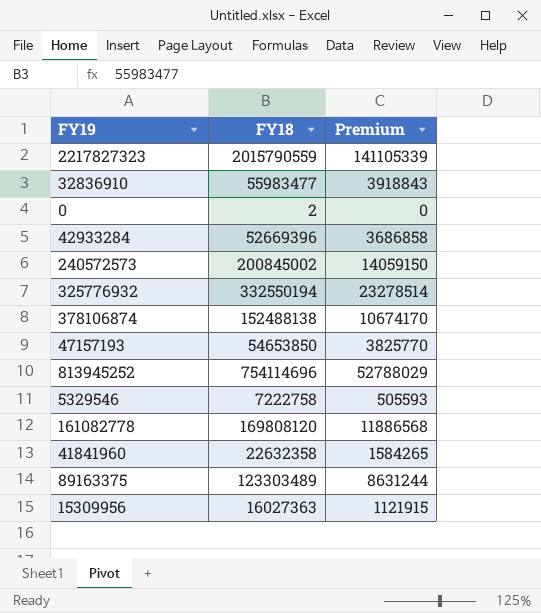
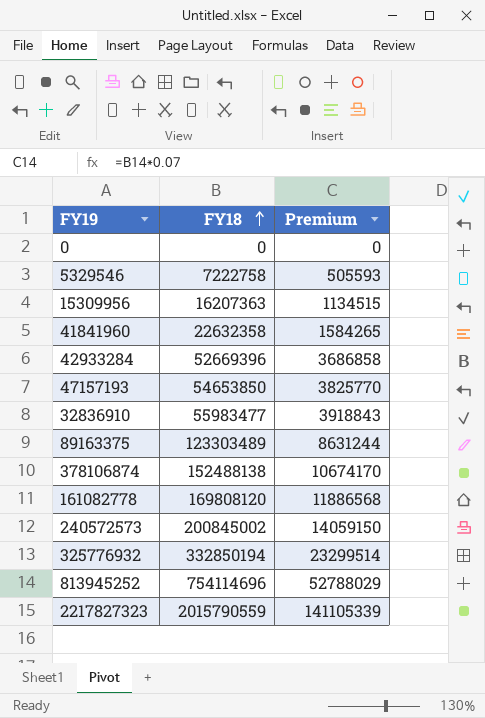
row order: none -> FY18 ascending
0 | FY18: 2 -> 0
15309956 | FY18: 16027363 -> 16207363
15309956 | Premium: 1121915 -> 1134515
325776932 | FY18: 332550194 -> 332850194
325776932 | Premium: 23278514 -> 23299514

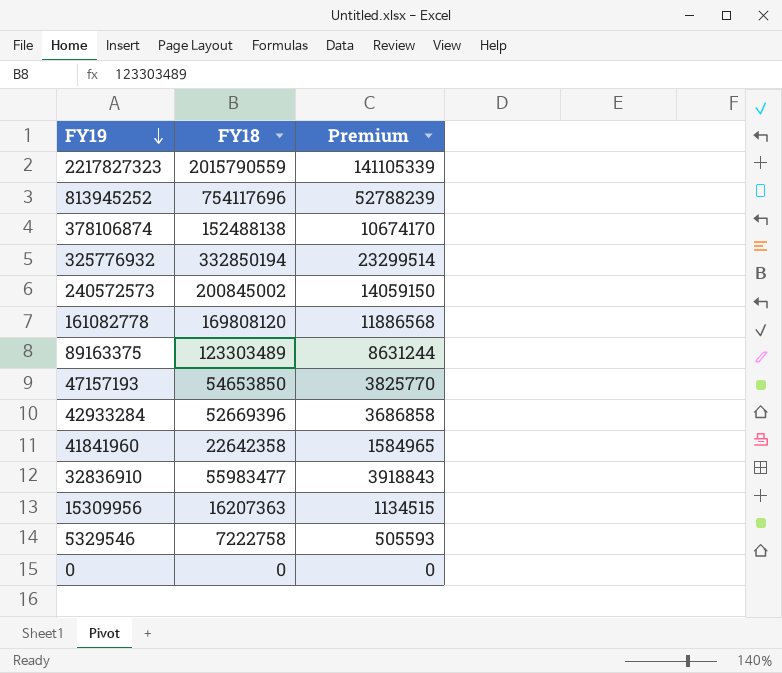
row order: FY18 ascending -> FY19 descending
813945252 | FY18: 754114696 -> 754117696
813945252 | Premium: 52788029 -> 52788239
41841960 | FY18: 22632358 -> 22642358
41841960 | Premium: 1584265 -> 1584965

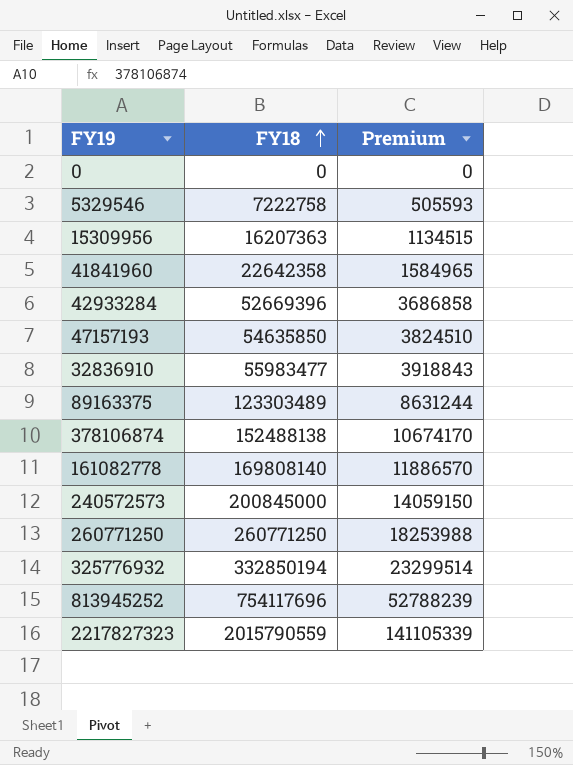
row order: FY19 descending -> FY18 ascending
47157193 | FY18: 54653850 -> 54635850
47157193 | Premium: 3825770 -> 3824510
161082778 | FY18: 169808120 -> 169808140
161082778 | Premium: 11886568 -> 11886570
240572573 | FY18: 200845002 -> 200845000
row 260771250: none -> 260771250 | 18253988

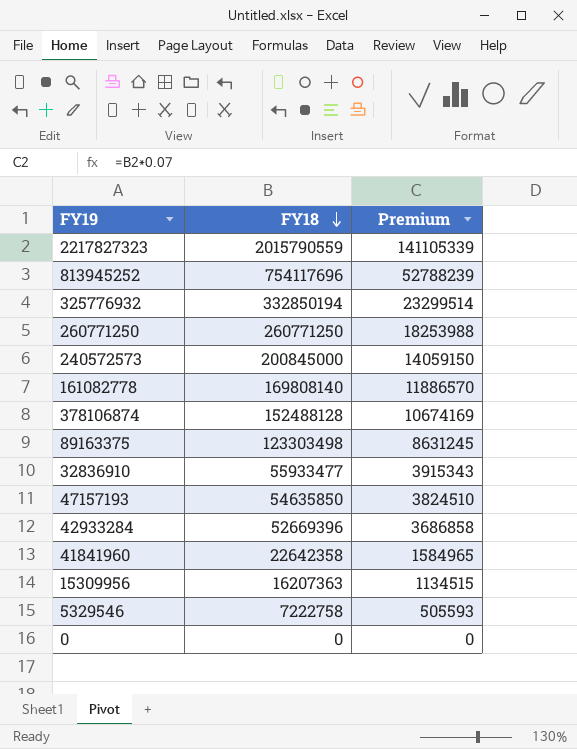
row order: FY18 ascending -> FY18 descending
378106874 | FY18: 152488138 -> 152488128
378106874 | Premium: 10674170 -> 10674169
89163375 | FY18: 123303489 -> 123303498
89163375 | Premium: 8631244 -> 8631245
32836910 | FY18: 55983477 -> 55933477
32836910 | Premium: 3918843 -> 3915343

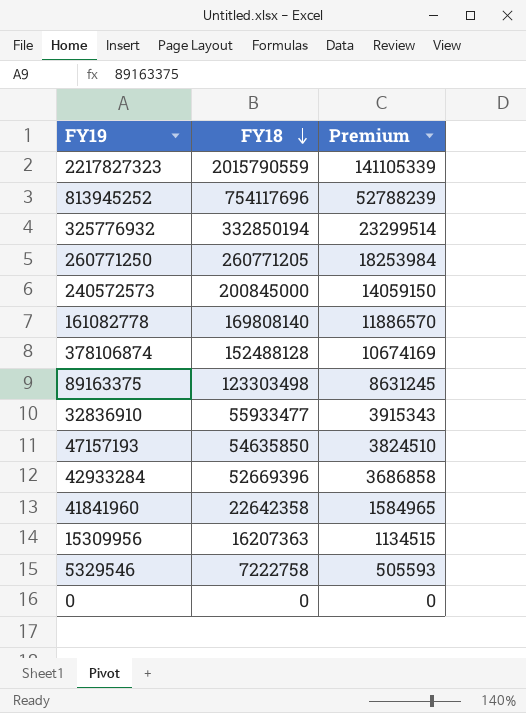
260771250 | FY18: 260771250 -> 260771205
260771250 | Premium: 18253988 -> 18253984

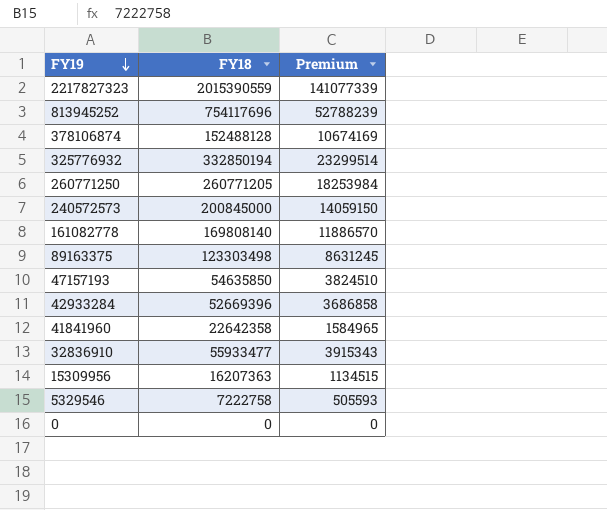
row order: FY18 descending -> FY19 descending
2217827323 | FY18: 2015790559 -> 2015390559
2217827323 | Premium: 141105339 -> 141077339

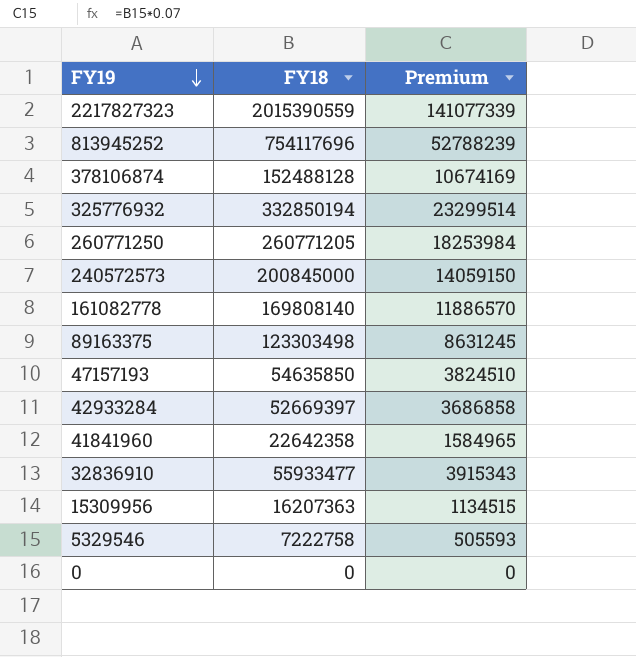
42933284 | FY18: 52669396 -> 52669397

